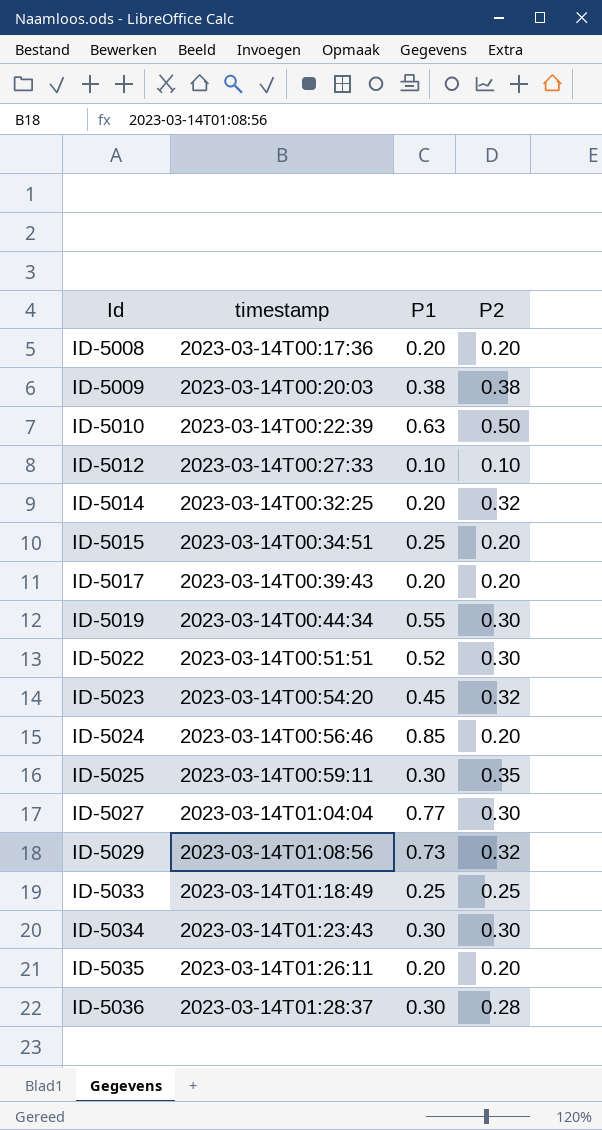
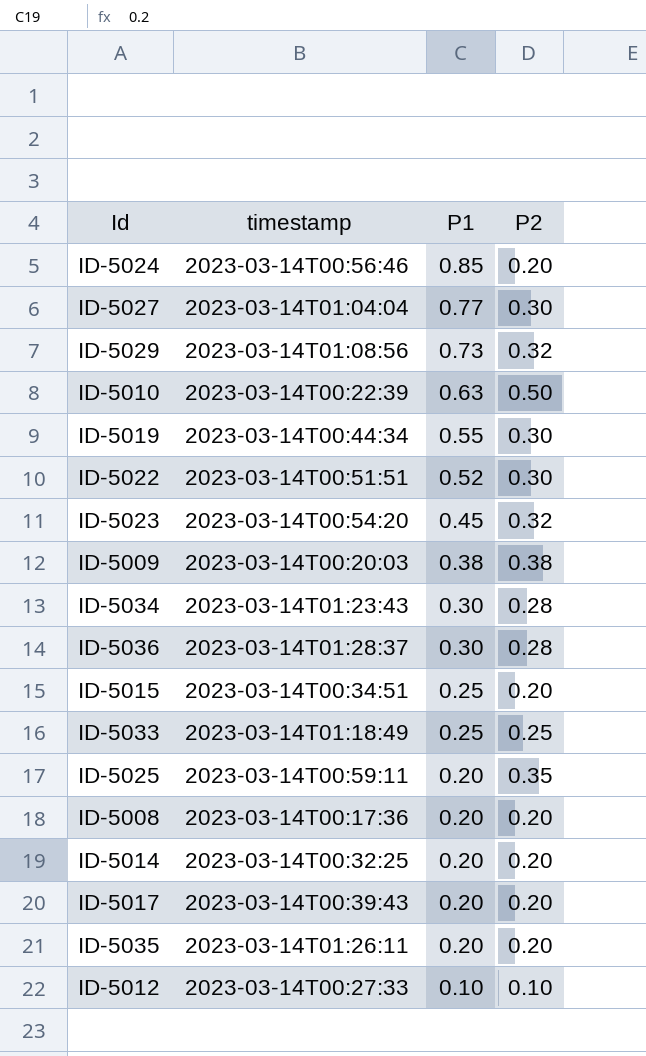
row order: Id ascending -> P1 descending
ID-5034 | P2: 0.30 -> 0.28
ID-5025 | P1: 0.30 -> 0.20
ID-5014 | P2: 0.32 -> 0.20

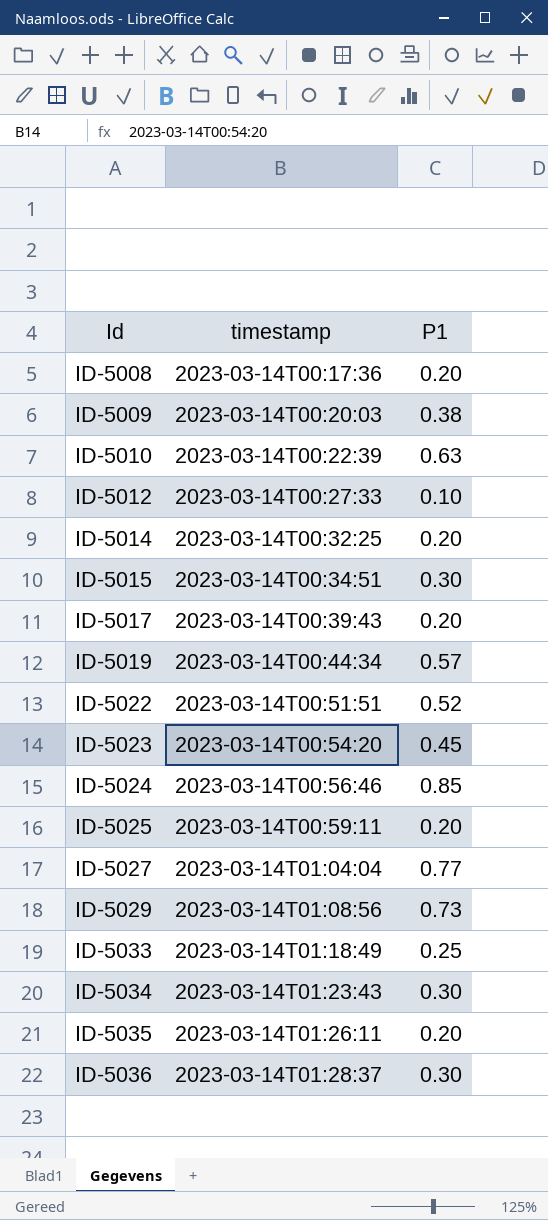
row order: P1 descending -> Id ascending
column P2 | position: 4 -> none
ID-5015 | P1: 0.25 -> 0.30
ID-5019 | P1: 0.55 -> 0.57

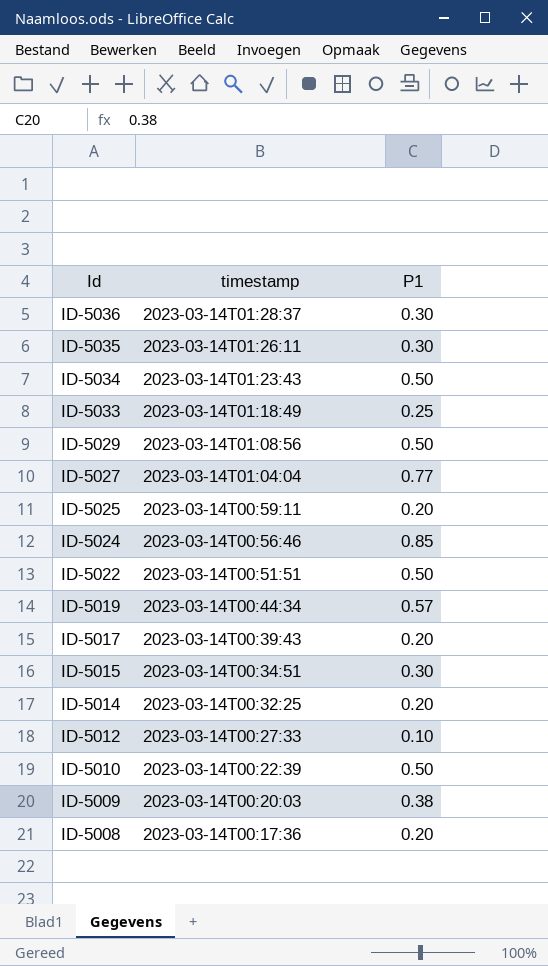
row order: Id ascending -> Id descending
row ID-5023: 2023-03-14T00:54:20 | 0.45 -> none
ID-5035 | P1: 0.20 -> 0.30
ID-5034 | P1: 0.30 -> 0.50
ID-5029 | P1: 0.73 -> 0.50
ID-5022 | P1: 0.52 -> 0.50
ID-5010 | P1: 0.63 -> 0.50

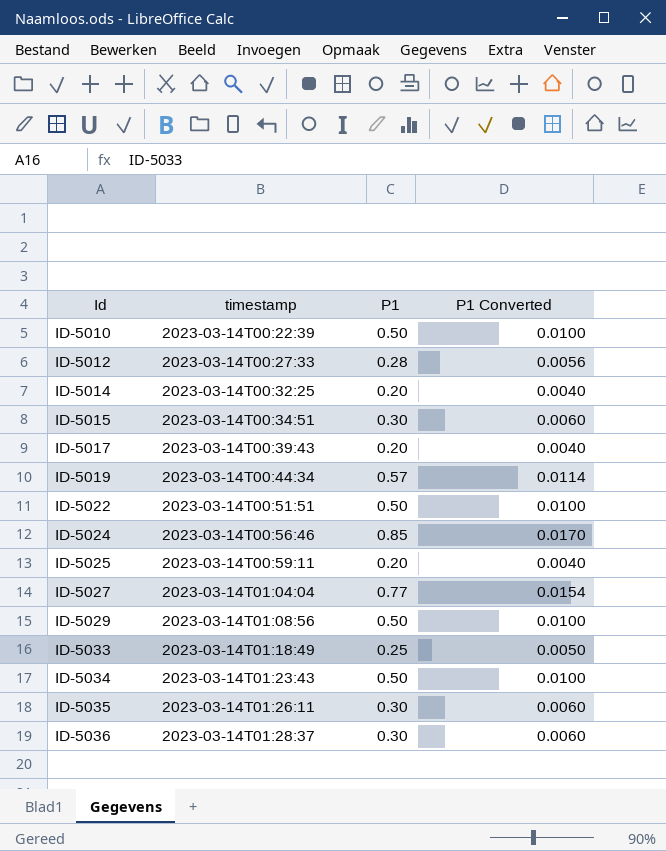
row order: Id descending -> Id ascending
column P1 Converted | formula: none -> [P1] * 0.02
row ID-5009: 2023-03-14T00:20:03 | 0.38 -> none
row ID-5008: 2023-03-14T00:17:36 | 0.20 -> none
ID-5012 | P1: 0.10 -> 0.28

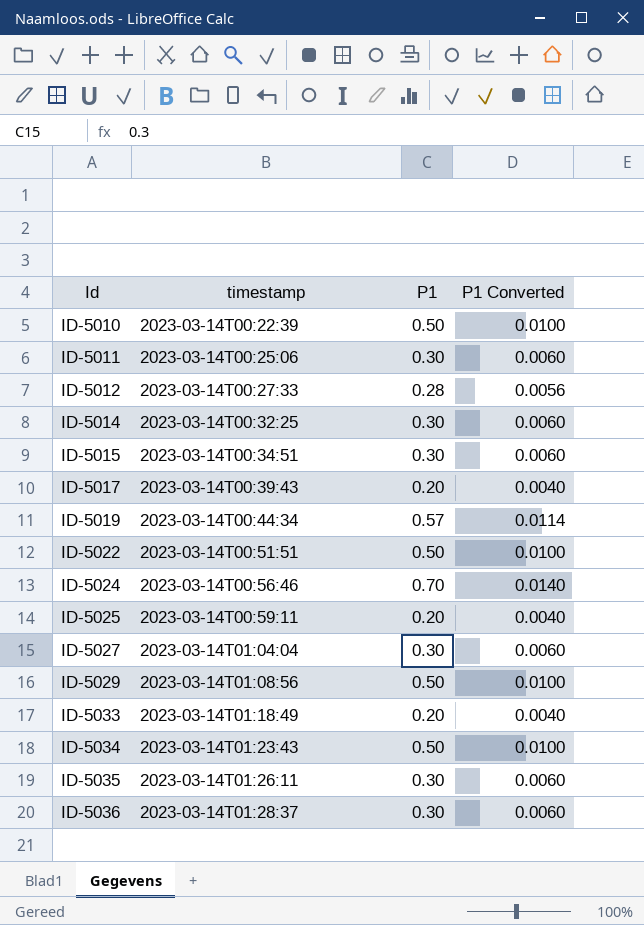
row ID-5011: none -> 2023-03-14T00:25:06 | 0.30 | 0.0060
ID-5014 | P1: 0.20 -> 0.30
ID-5014 | P1 Converted: 0.0040 -> 0.0060
ID-5024 | P1: 0.85 -> 0.70
ID-5024 | P1 Converted: 0.0170 -> 0.0140
ID-5027 | P1: 0.77 -> 0.30
ID-5027 | P1 Converted: 0.0154 -> 0.0060
ID-5033 | P1: 0.25 -> 0.20
ID-5033 | P1 Converted: 0.0050 -> 0.0040

